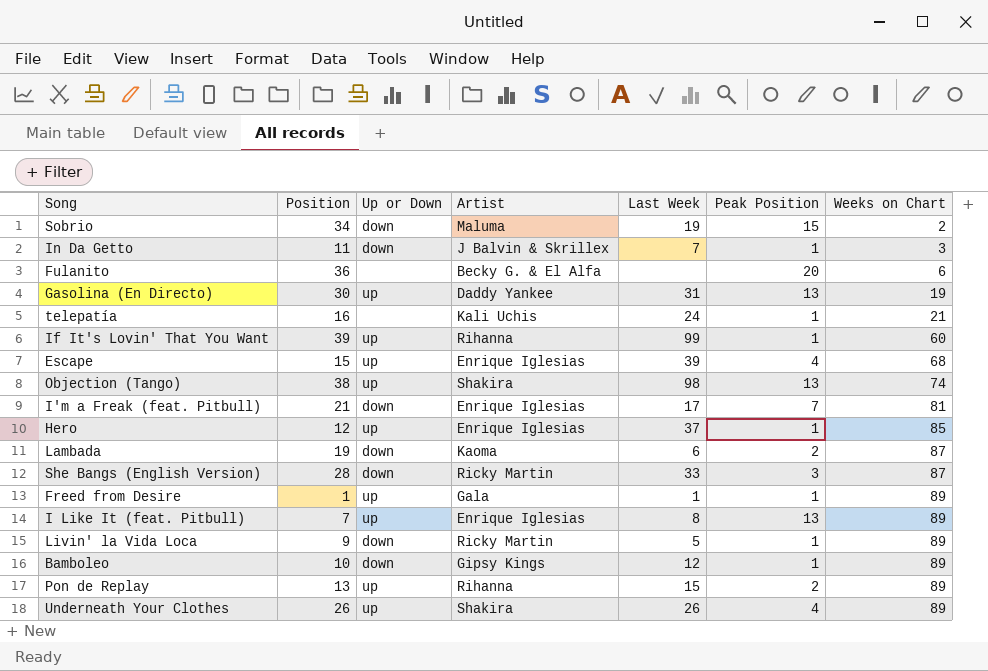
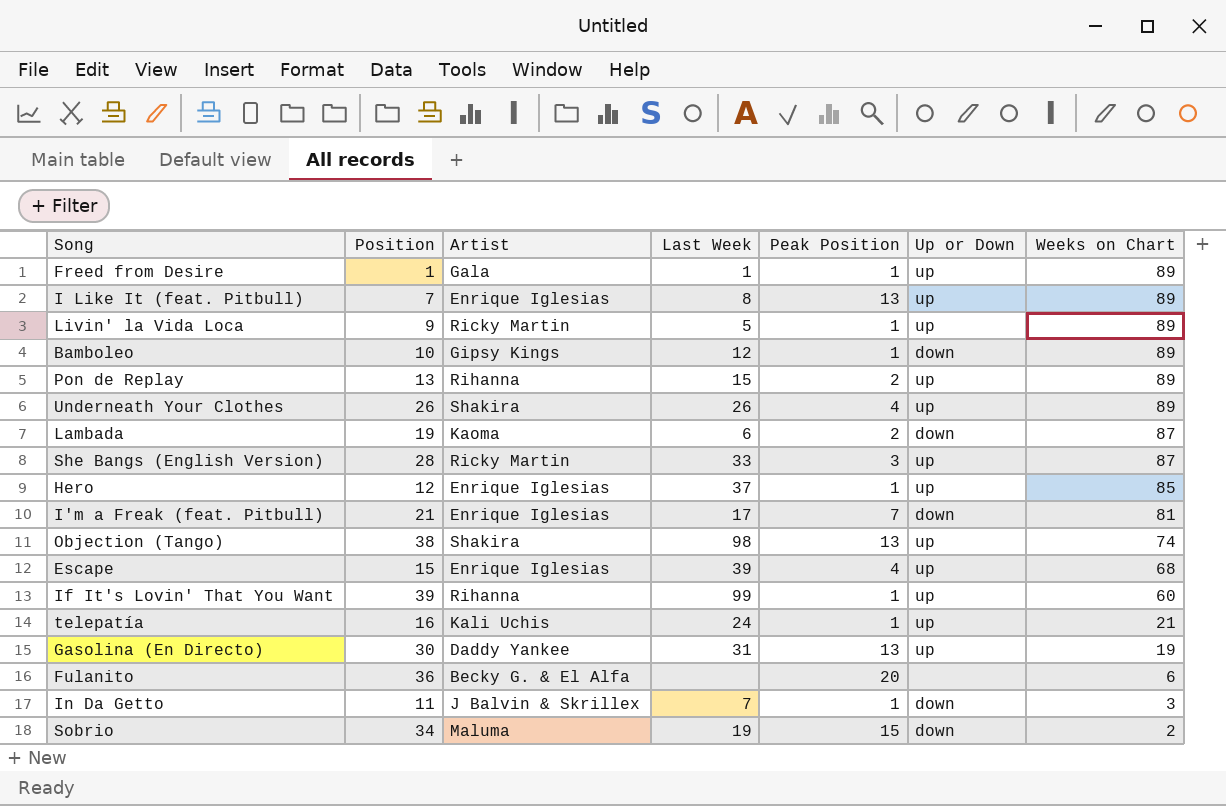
row order: Weeks on Chart ascending -> Weeks on Chart descending
column Up or Down | position: 3 -> 6
Livin' la Vida Loca | Up or Down: down -> up
She Bangs (English Version) | Up or Down: down -> up
telepatía | Up or Down: none -> up

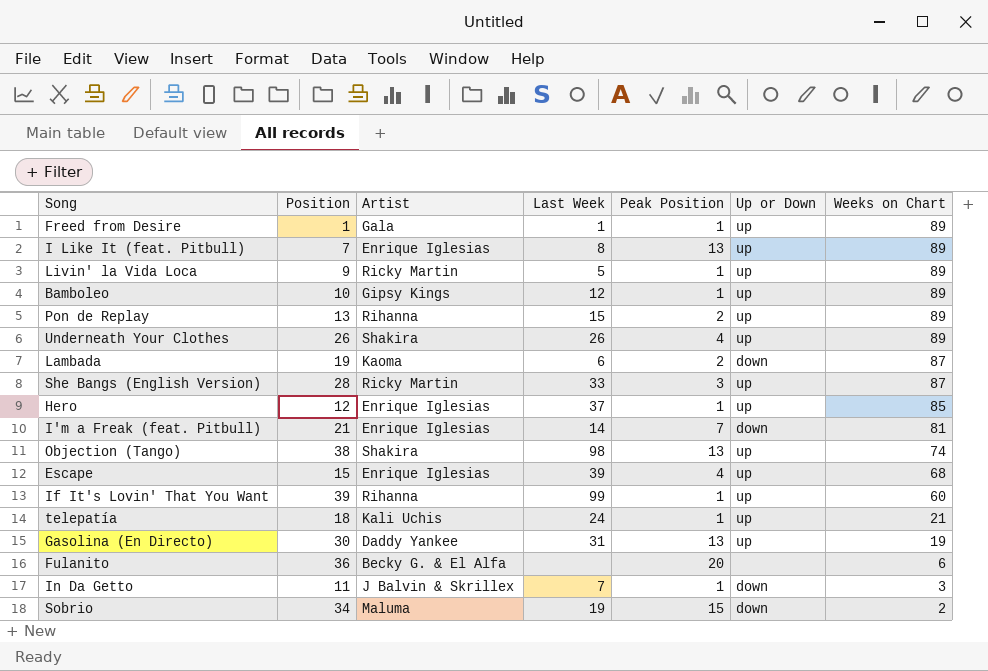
Bamboleo | Up or Down: down -> up
I'm a Freak (feat. Pitbull) | Last Week: 17 -> 14
telepatía | Position: 16 -> 18

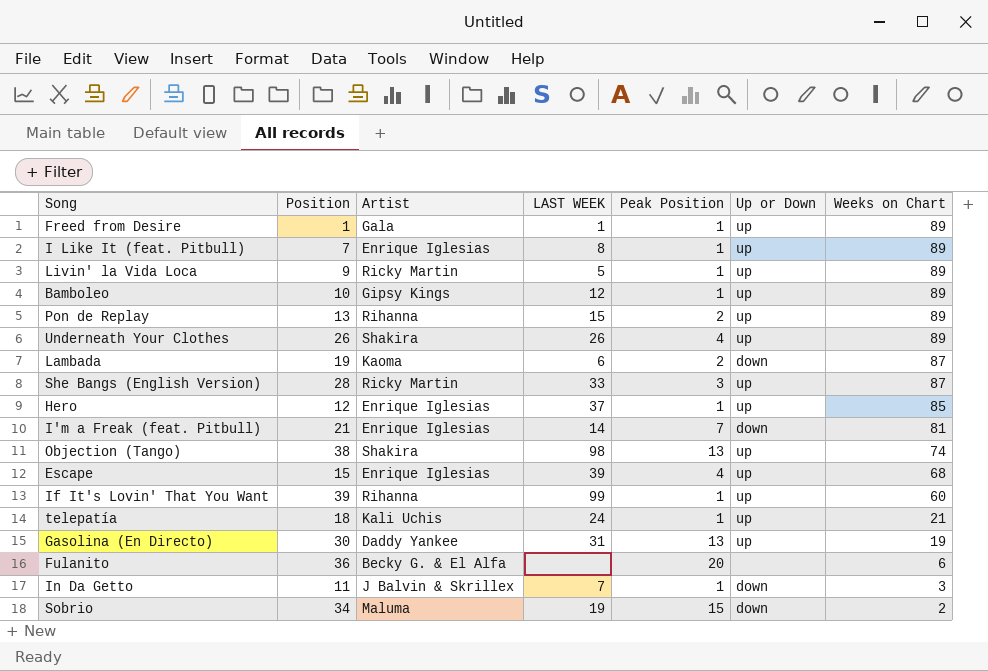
column name: Last Week -> LAST WEEK
I Like It (feat. Pitbull) | Peak Position: 13 -> 1

